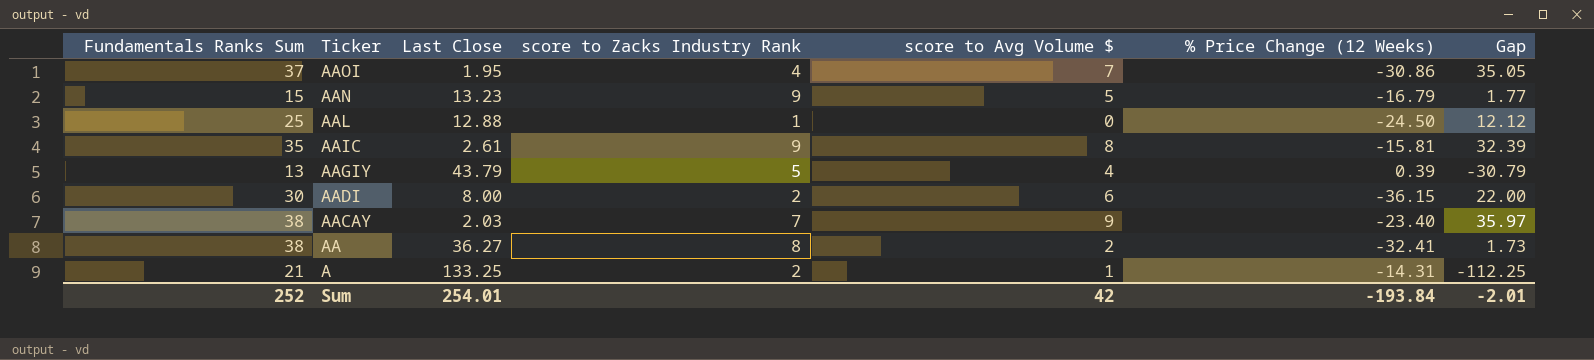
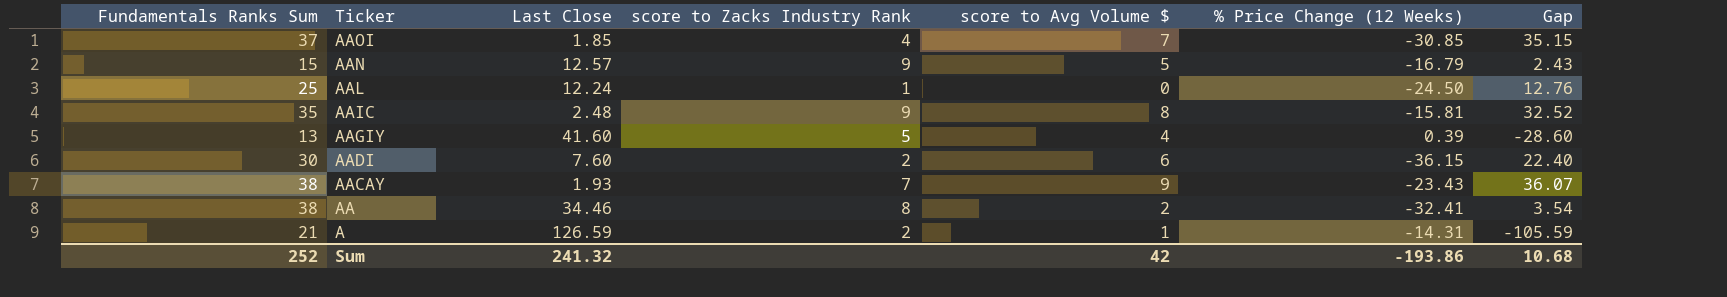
AAOI | Last Close: 1.95 -> 1.85
AAOI | % Price Change (12 Weeks): -30.86 -> -30.85
AAOI | Gap: 35.05 -> 35.15
AAN | Last Close: 13.23 -> 12.57
AAN | Gap: 1.77 -> 2.43
AAL | Last Close: 12.88 -> 12.24
AAL | Gap: 12.12 -> 12.76
AAIC | Last Close: 2.61 -> 2.48
AAIC | Gap: 32.39 -> 32.52
AAGIY | Last Close: 43.79 -> 41.60
AAGIY | Gap: -30.79 -> -28.60
AADI | Last Close: 8.00 -> 7.60
AADI | Gap: 22.00 -> 22.40
AACAY | Last Close: 2.03 -> 1.93
AACAY | % Price Change (12 Weeks): -23.40 -> -23.43
AACAY | Gap: 35.97 -> 36.07
AA | Last Close: 36.27 -> 34.46
AA | Gap: 1.73 -> 3.54
A | Last Close: 133.25 -> 126.59
A | Gap: -112.25 -> -105.59
Sum | Last Close: 254.01 -> 241.32
Sum | % Price Change (12 Weeks): -193.84 -> -193.86
Sum | Gap: -2.01 -> 10.68

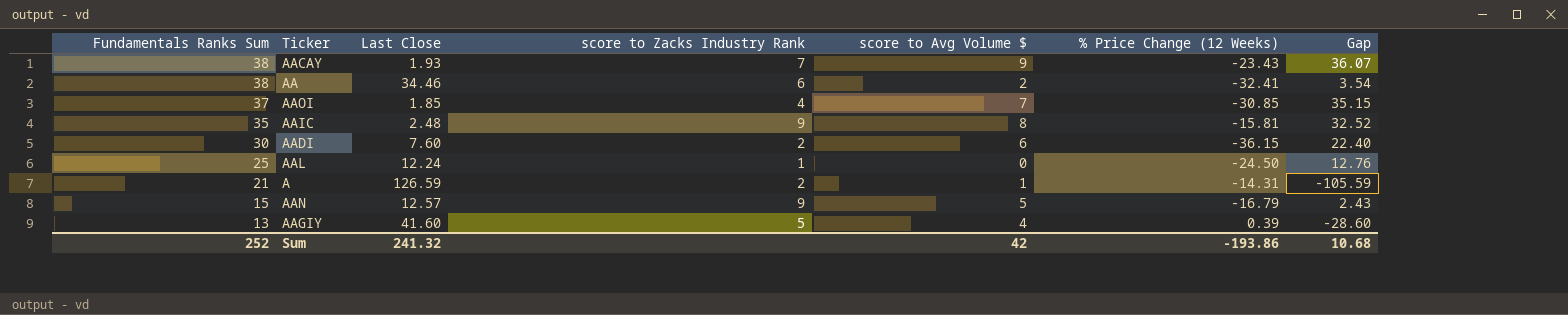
row order: Ticker descending -> Fundamentals Ranks Sum descending
AA | score to Zacks Industry Rank: 8 -> 6

